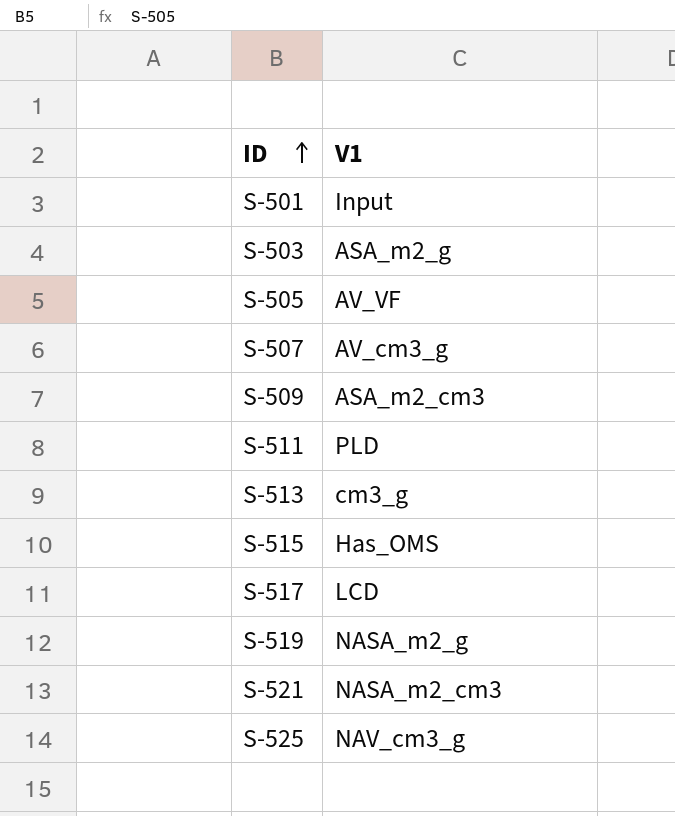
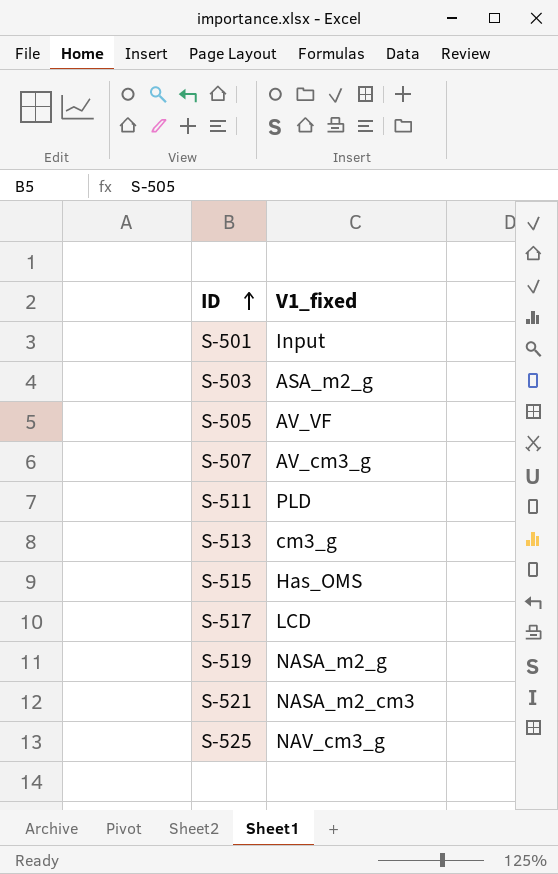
column name: V1 -> V1_fixed
row S-509: ASA_m2_cm3 -> none

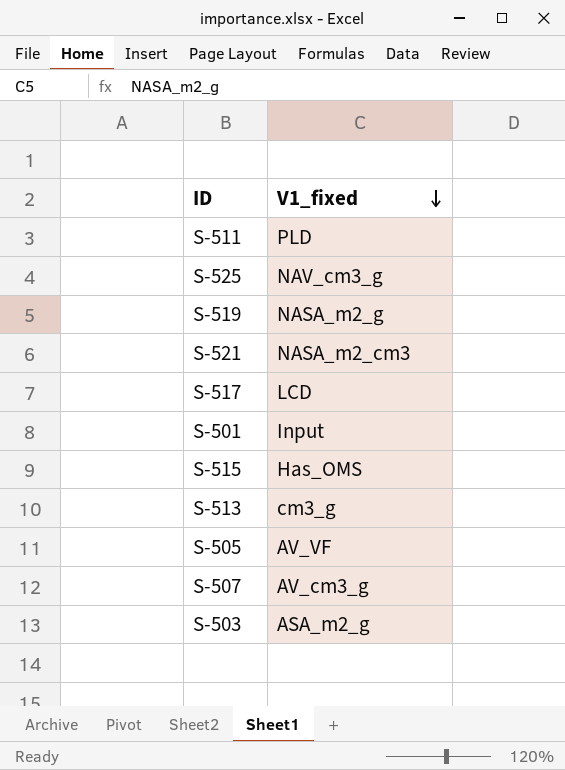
row order: ID ascending -> V1_fixed descending

